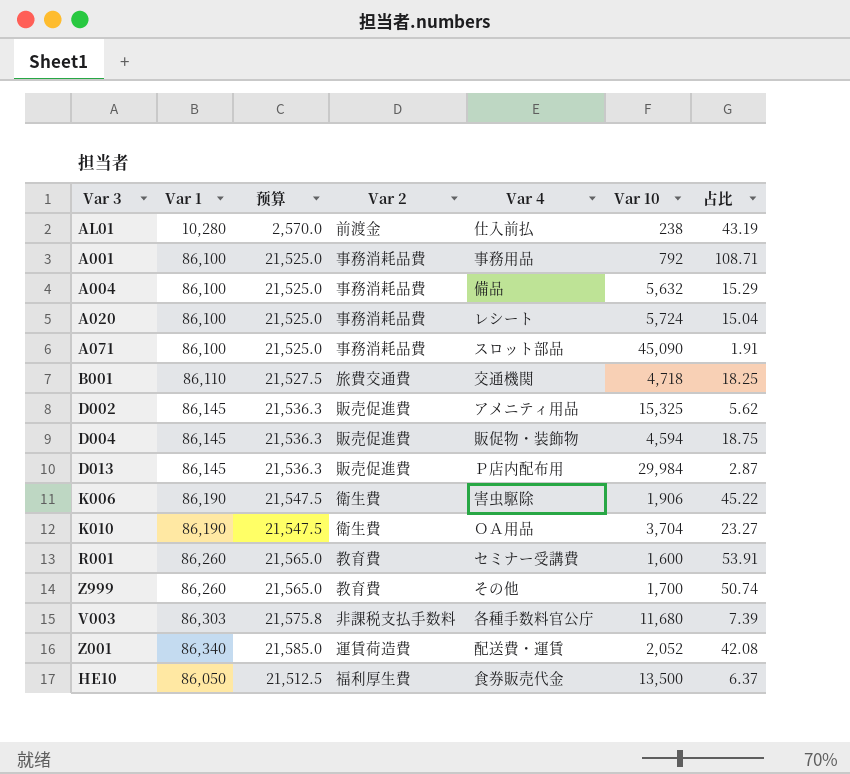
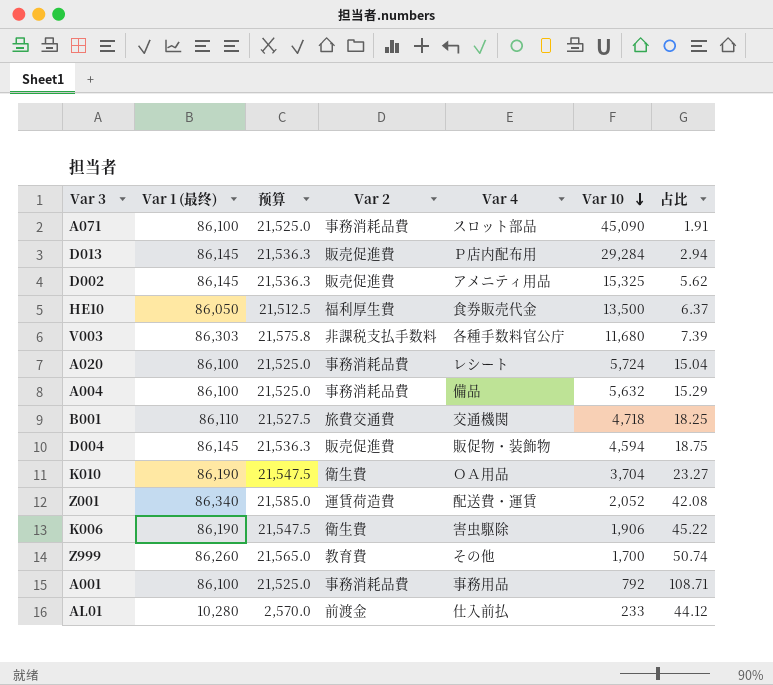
row order: none -> Var 10 descending
column name: Var 1 -> Var 1 (最终)
row R001: 86,260 | 21,565.0 | 教育費 | セミナー受講費 | 1,600 | 53.91 -> none
D013 | Var 10: 29,984 -> 29,284
D013 | 占比: 2.87 -> 2.94
AL01 | Var 10: 238 -> 233
AL01 | 占比: 43.19 -> 44.12

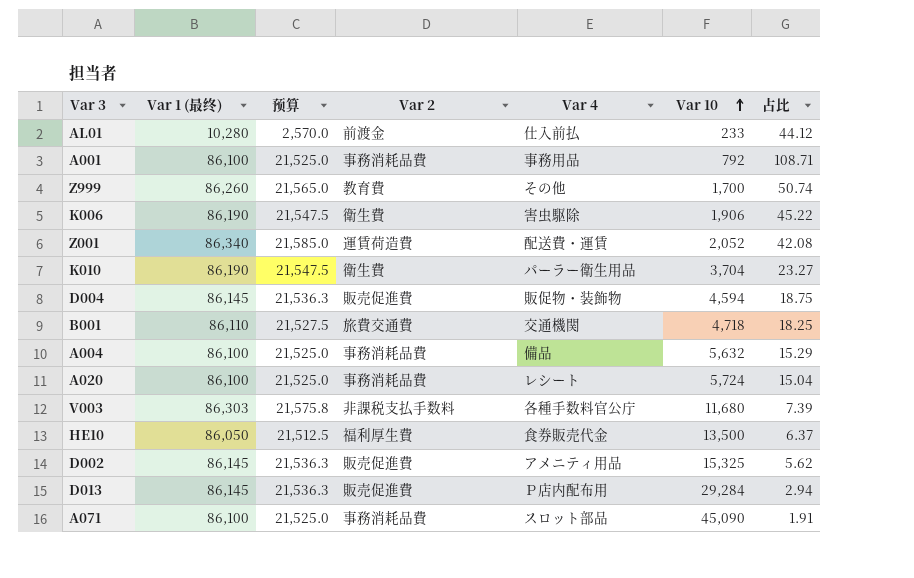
row order: Var 10 descending -> Var 10 ascending
K010 | Var 4: ＯＡ用品 -> パーラー衛生用品

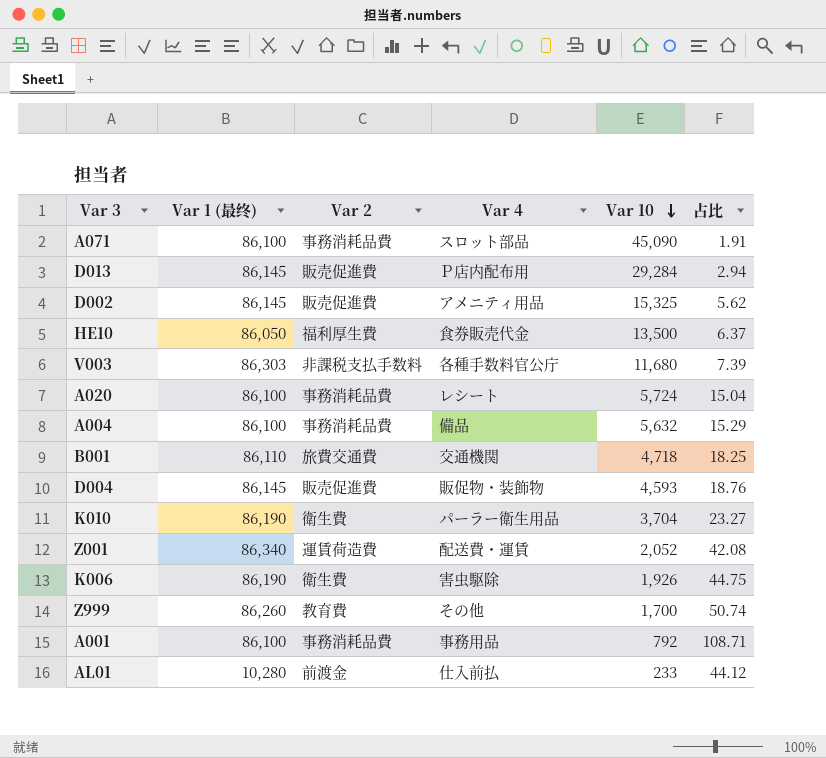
row order: Var 10 ascending -> Var 10 descending
column 预算 | formula: [Var 1 (最终)] * 0.25 -> none
D004 | Var 10: 4,594 -> 4,593
D004 | 占比: 18.75 -> 18.76
K006 | Var 10: 1,906 -> 1,926
K006 | 占比: 45.22 -> 44.75

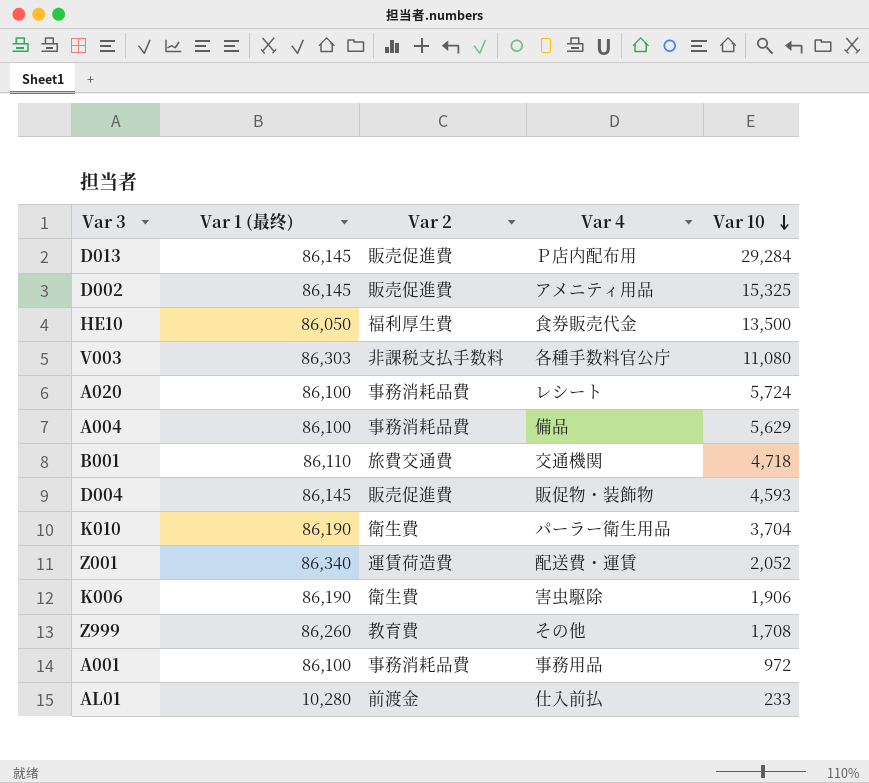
column 占比 | formula: [Var 1 (最终)] / [Var 10] -> none
row A071: 86,100 | 事務消耗品費 | スロット部品 | 45,090 | 1.91 -> none
V003 | Var 10: 11,680 -> 11,080
A004 | Var 10: 5,632 -> 5,629
K006 | Var 10: 1,926 -> 1,906
Z999 | Var 10: 1,700 -> 1,708
A001 | Var 10: 792 -> 972

